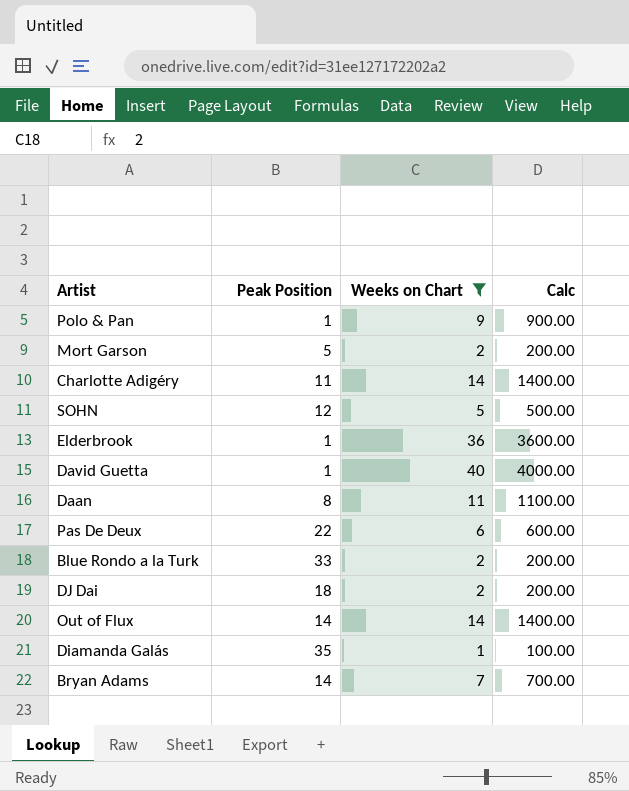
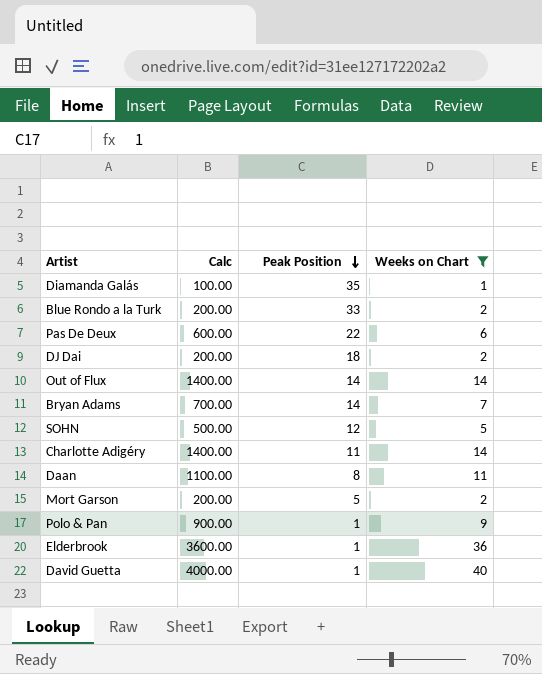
row order: none -> Peak Position descending
column Calc | position: 4 -> 2

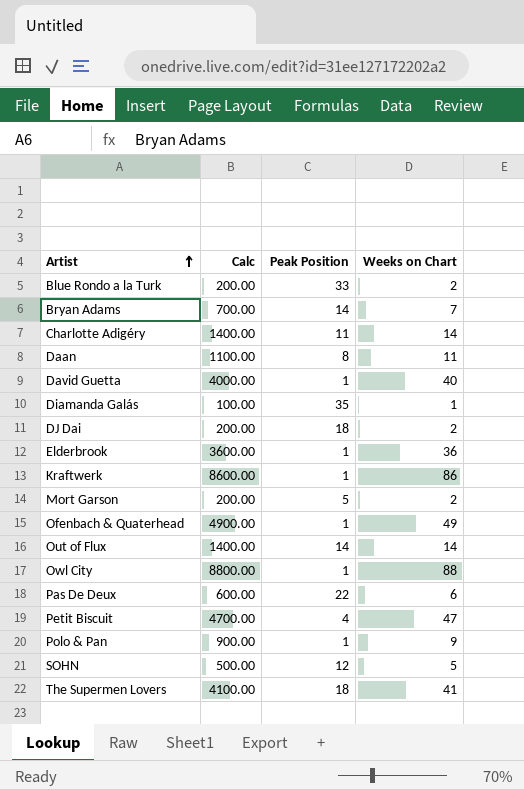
filter: Weeks on Chart <= 40 -> none
row order: Peak Position descending -> Artist ascending

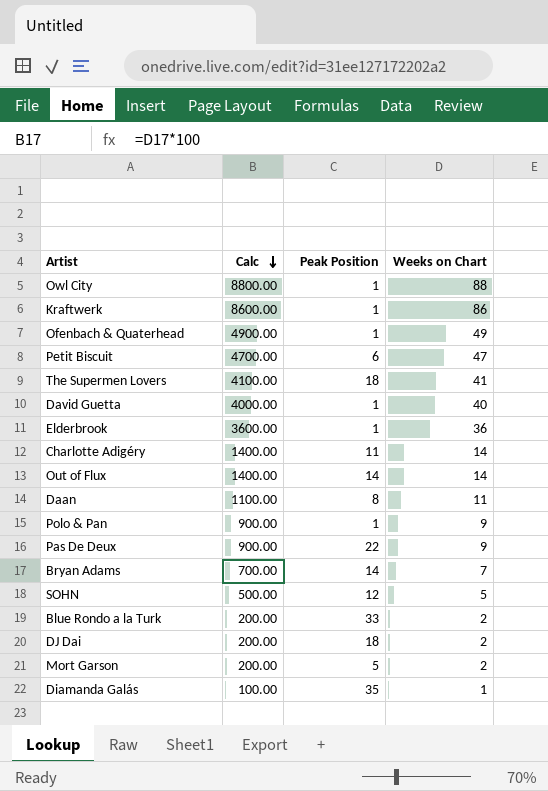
row order: Artist ascending -> Calc descending
Petit Biscuit | Peak Position: 4 -> 6
Pas De Deux | Calc: 600.00 -> 900.00
Pas De Deux | Weeks on Chart: 6 -> 9

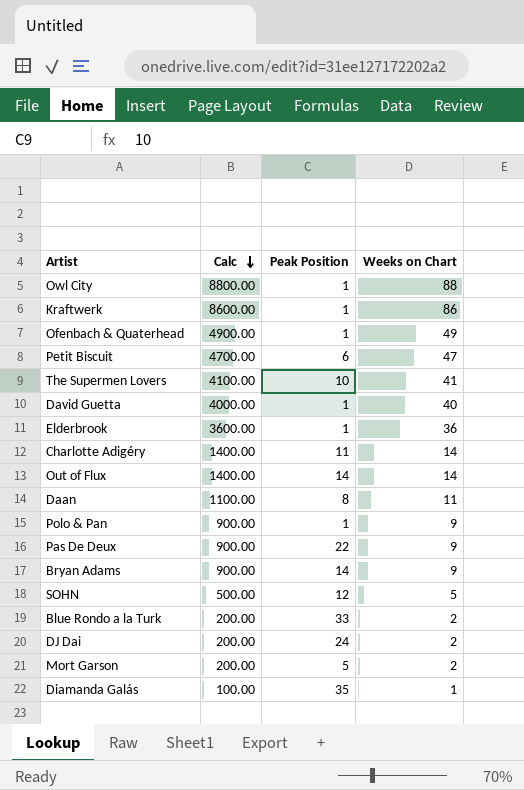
The Supermen Lovers | Peak Position: 18 -> 10
Bryan Adams | Calc: 700.00 -> 900.00
Bryan Adams | Weeks on Chart: 7 -> 9
DJ Dai | Peak Position: 18 -> 24

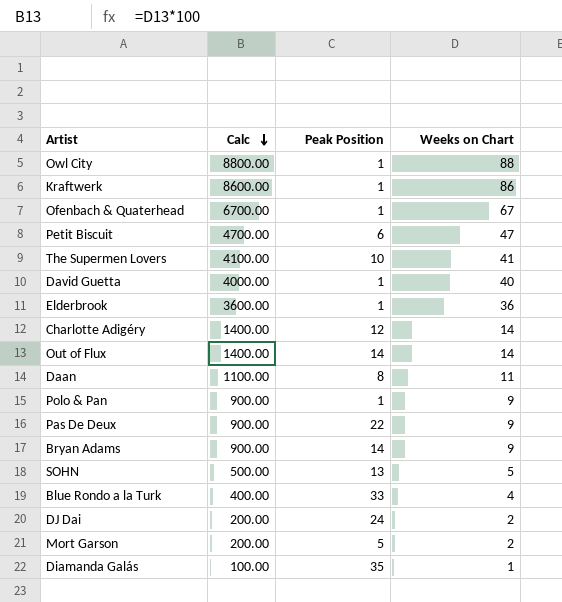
Ofenbach & Quaterhead | Calc: 4900.00 -> 6700.00
Ofenbach & Quaterhead | Weeks on Chart: 49 -> 67
Charlotte Adigéry | Peak Position: 11 -> 12
SOHN | Peak Position: 12 -> 13
Blue Rondo a la Turk | Calc: 200.00 -> 400.00
Blue Rondo a la Turk | Weeks on Chart: 2 -> 4

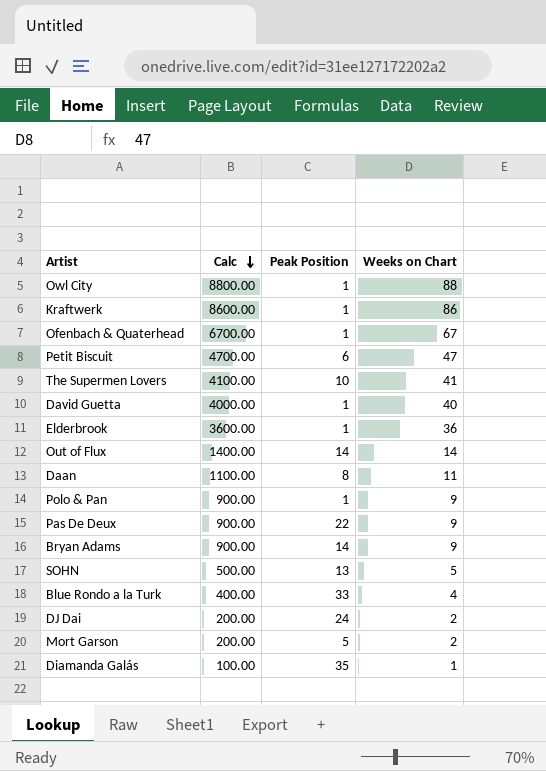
row Charlotte Adigéry: 1400.00 | 12 | 14 -> none

